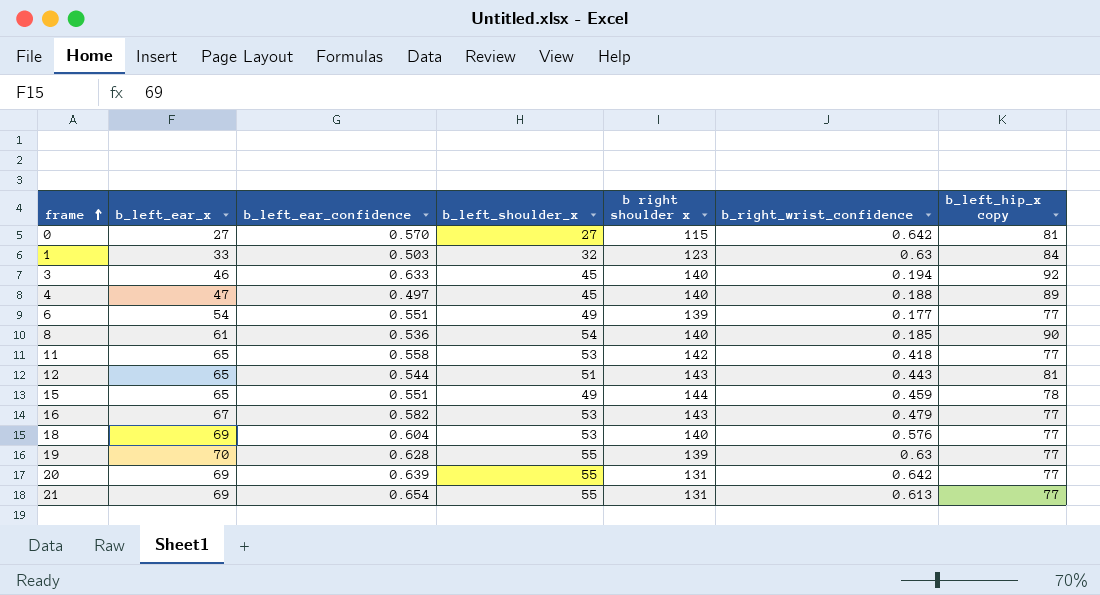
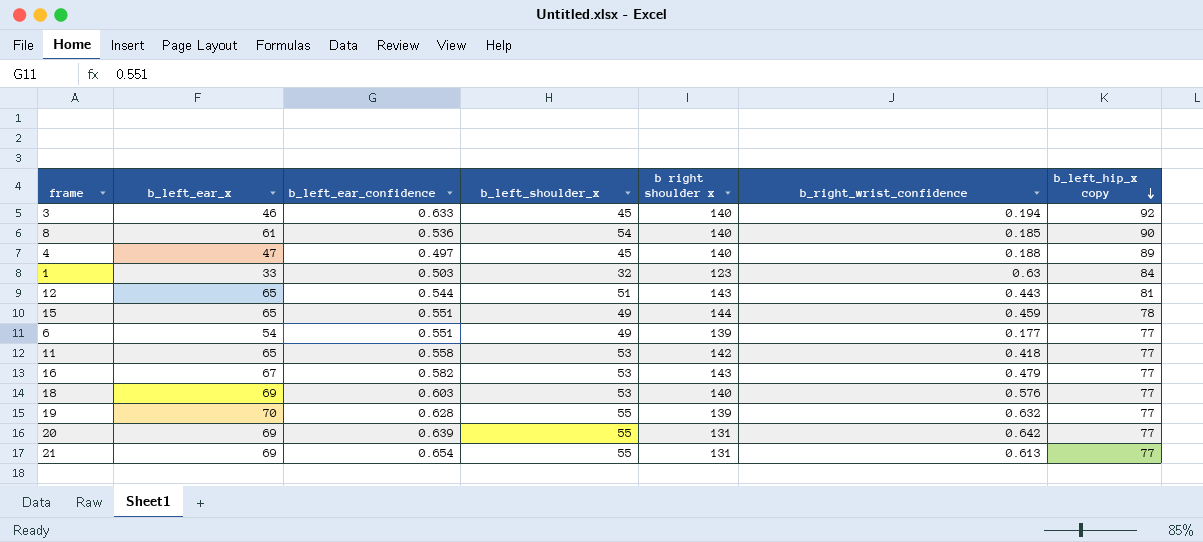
row order: frame ascending -> b_left_hip_x copy descending
row 0: 27 | 0.570 | 27 | 115 | 0.642 | 81 -> none
18 | b_left_ear_confidence: 0.604 -> 0.603
19 | b_right_wrist_confidence: 0.63 -> 0.632

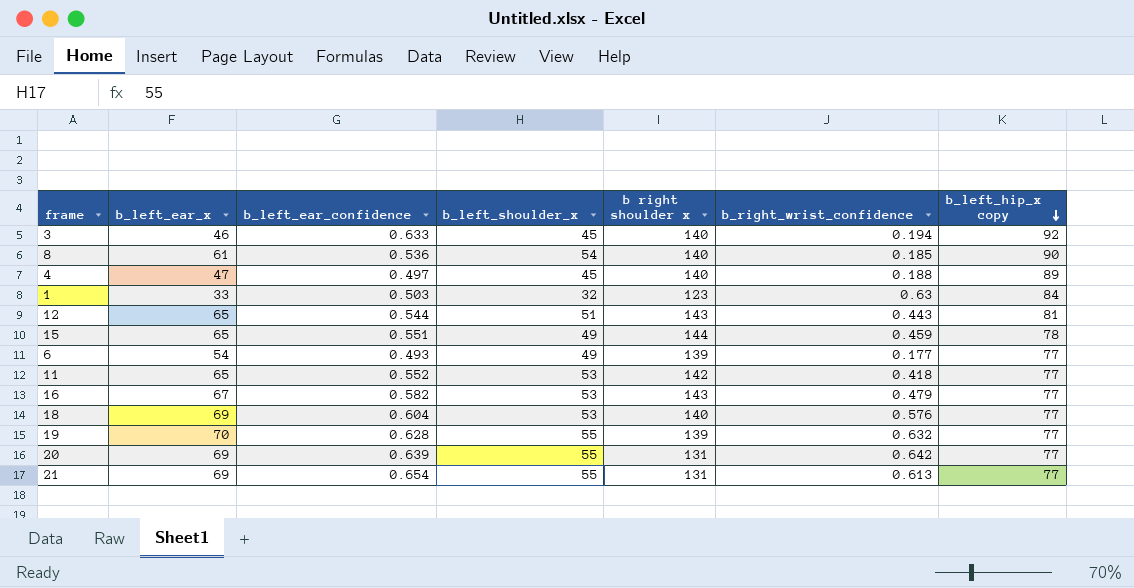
6 | b_left_ear_confidence: 0.551 -> 0.493
11 | b_left_ear_confidence: 0.558 -> 0.552
18 | b_left_ear_confidence: 0.603 -> 0.604

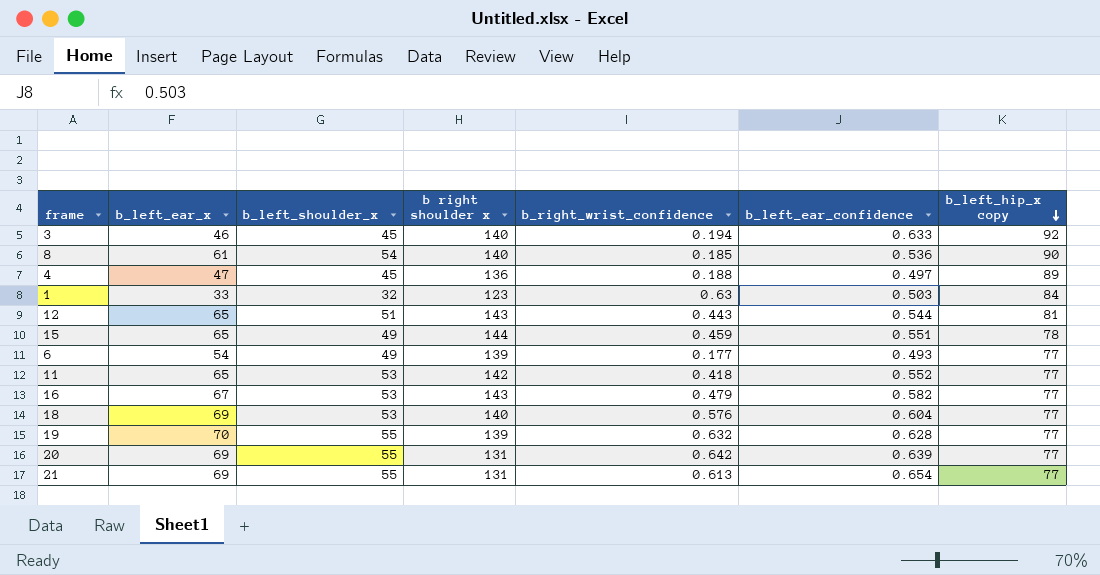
column b_left_ear_confidence | position: 3 -> 6
4 | b right shoulder x: 140 -> 136

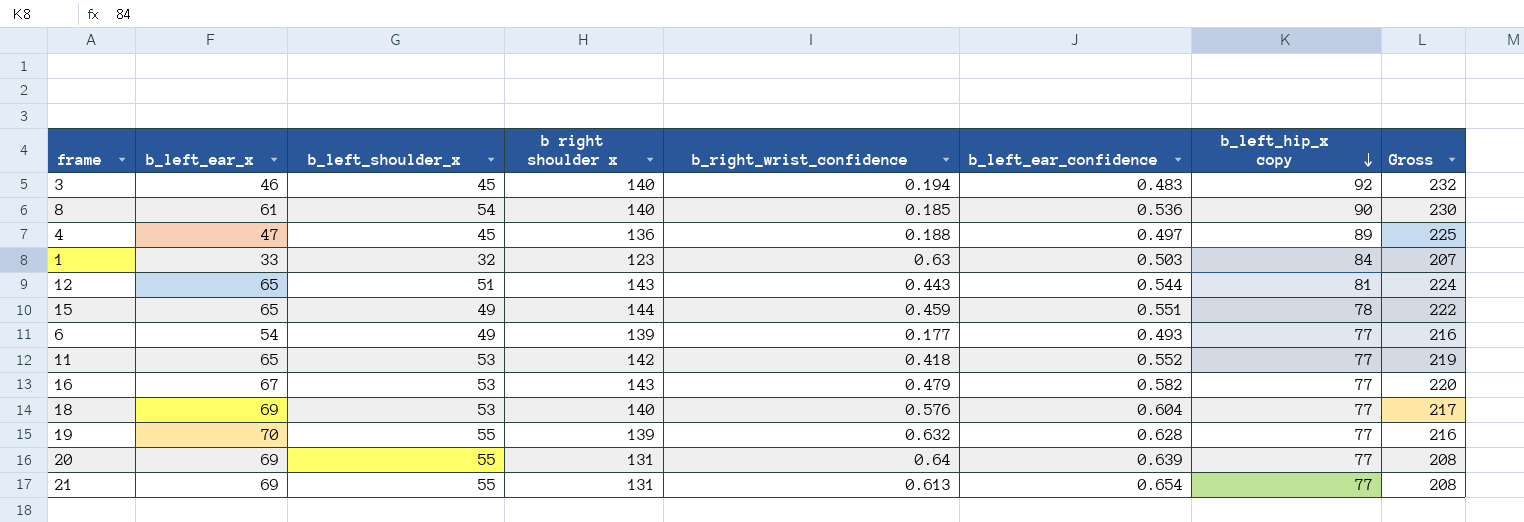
column Gross | formula: none -> [b right shoulder x] + [b_left_hip_x copy]
3 | b_left_ear_confidence: 0.633 -> 0.483
20 | b_right_wrist_confidence: 0.642 -> 0.64

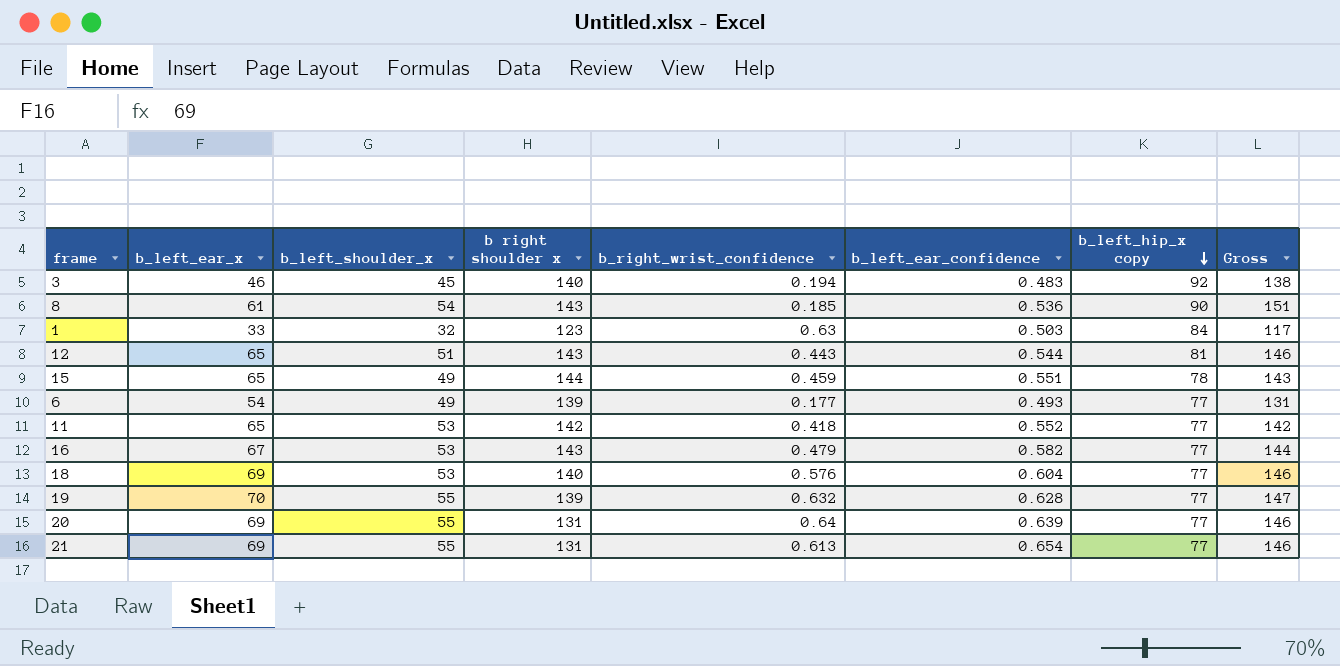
column Gross | formula: [b right shoulder x] + [b_left_hip_x copy] -> [b_left_ear_x] + [b_left_hip_x copy]
row 4: 47 | 45 | 136 | 0.188 | 0.497 | 89 | 225 -> none
8 | b right shoulder x: 140 -> 143

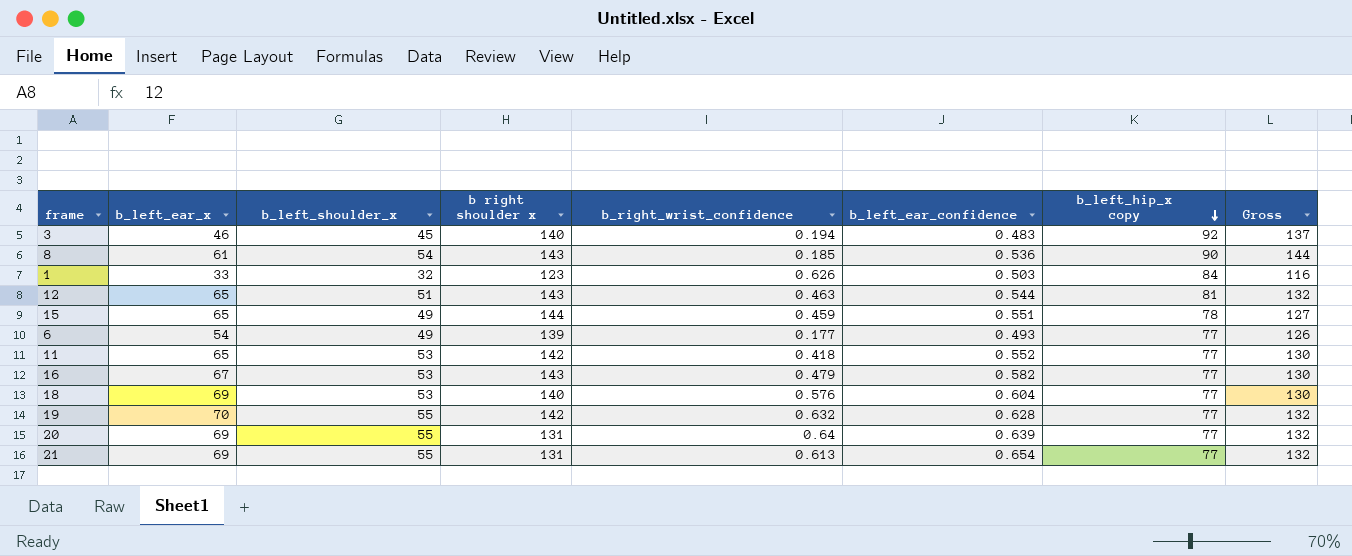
column Gross | formula: [b_left_ear_x] + [b_left_hip_x copy] -> [b_left_shoulder_x] + [b_left_hip_x copy]
1 | b_right_wrist_confidence: 0.63 -> 0.626
12 | b_right_wrist_confidence: 0.443 -> 0.463
19 | b right shoulder x: 139 -> 142

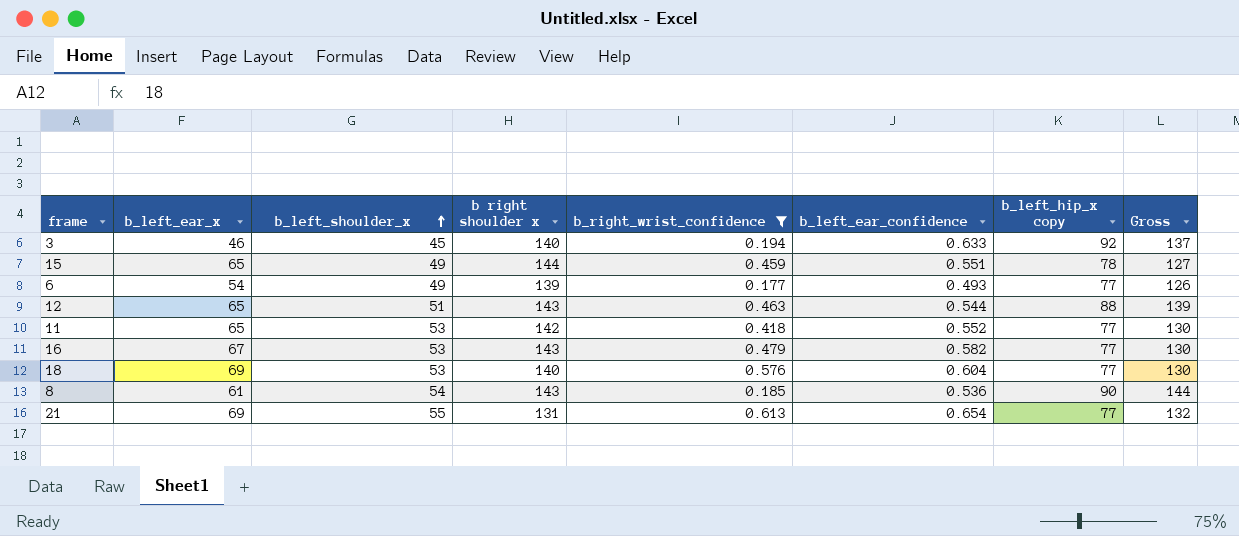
filter: none -> b_right_wrist_confidence <= 0.613
row order: b_left_hip_x copy descending -> b_left_shoulder_x ascending
3 | b_left_ear_confidence: 0.483 -> 0.633
12 | b_left_hip_x copy: 81 -> 88
12 | Gross: 132 -> 139

